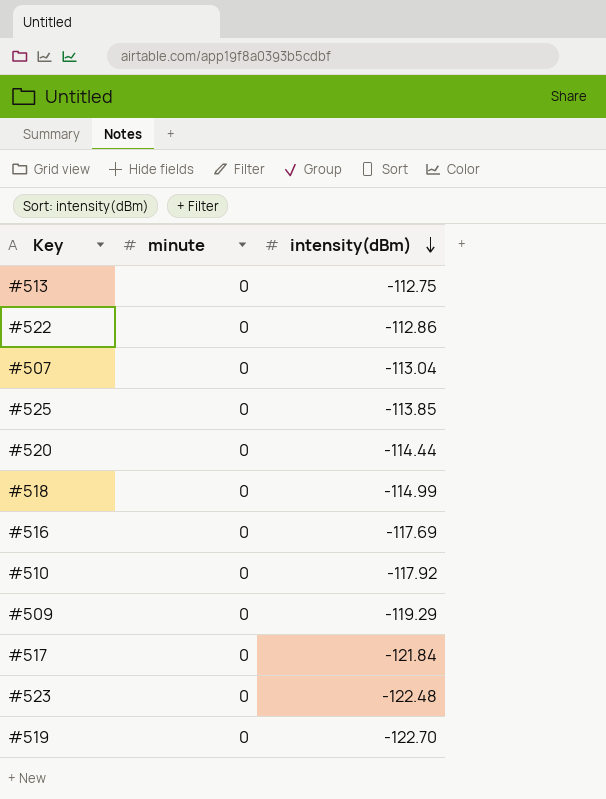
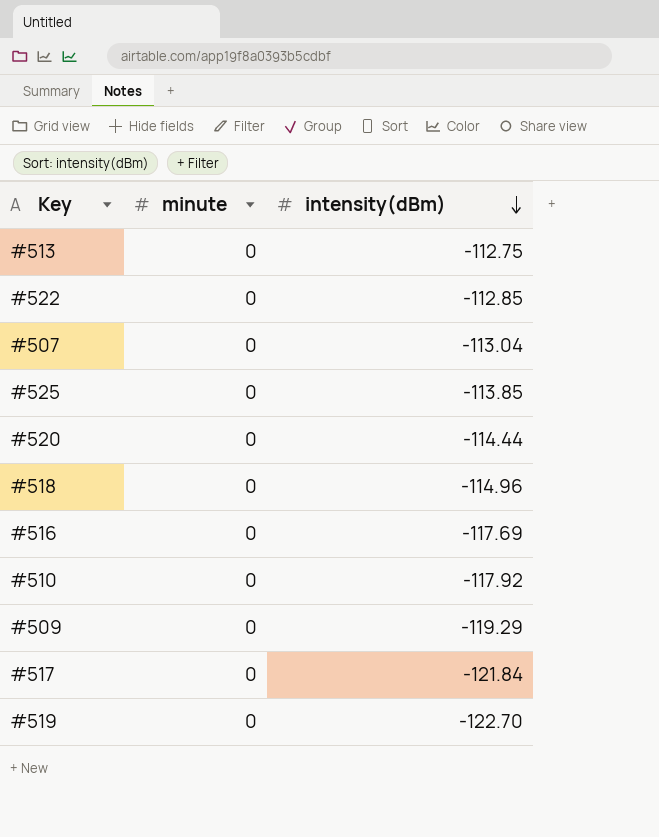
row #523: 0 | -122.48 -> none
#522 | intensity(dBm): -112.86 -> -112.85
#518 | intensity(dBm): -114.99 -> -114.96

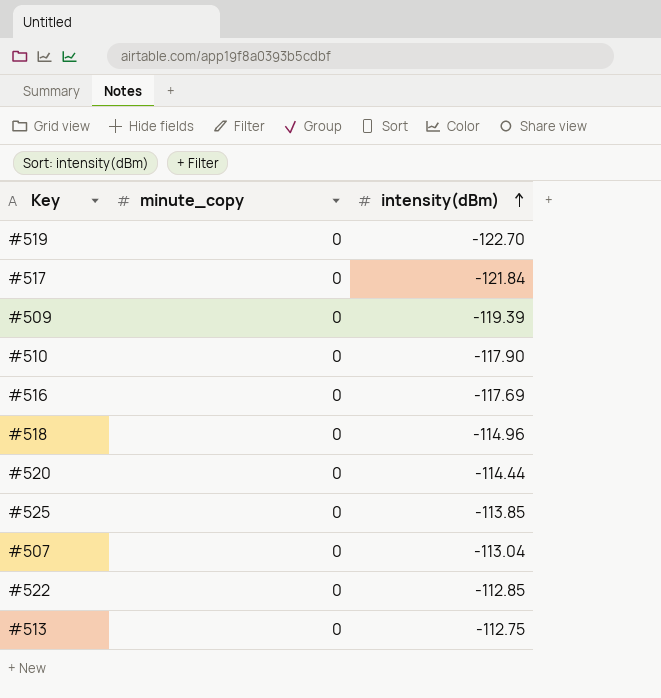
row order: intensity(dBm) descending -> intensity(dBm) ascending
column name: minute -> minute_copy
#509 | intensity(dBm): -119.29 -> -119.39
#510 | intensity(dBm): -117.92 -> -117.90

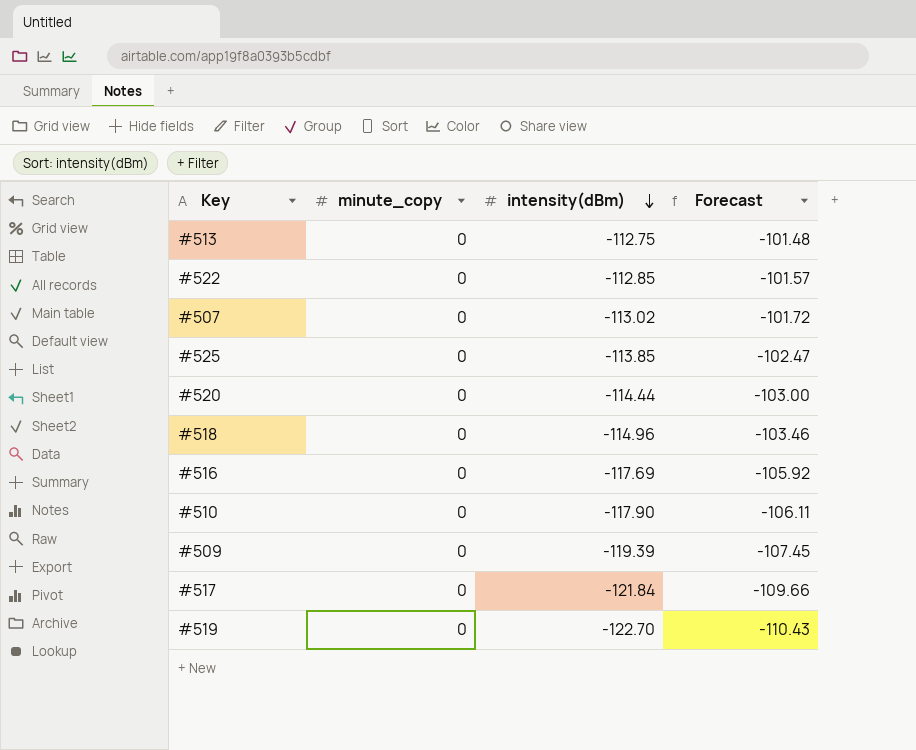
row order: intensity(dBm) ascending -> intensity(dBm) descending
column Forecast | formula: none -> [intensity(dBm)] * 0.9
#507 | intensity(dBm): -113.04 -> -113.02

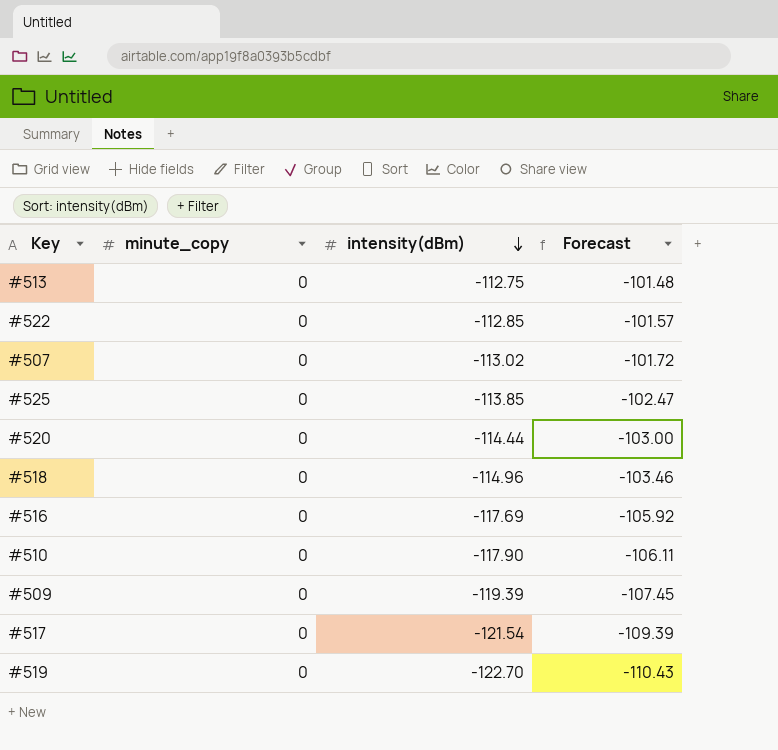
#517 | intensity(dBm): -121.84 -> -121.54
#517 | Forecast: -109.66 -> -109.39

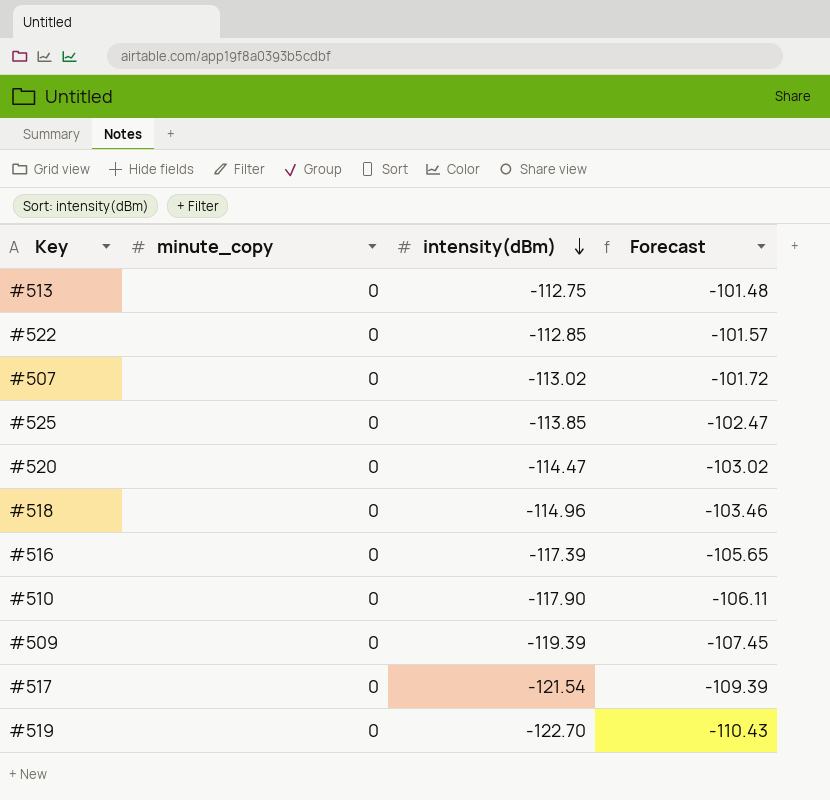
#520 | intensity(dBm): -114.44 -> -114.47
#520 | Forecast: -103.00 -> -103.02
#516 | intensity(dBm): -117.69 -> -117.39
#516 | Forecast: -105.92 -> -105.65

